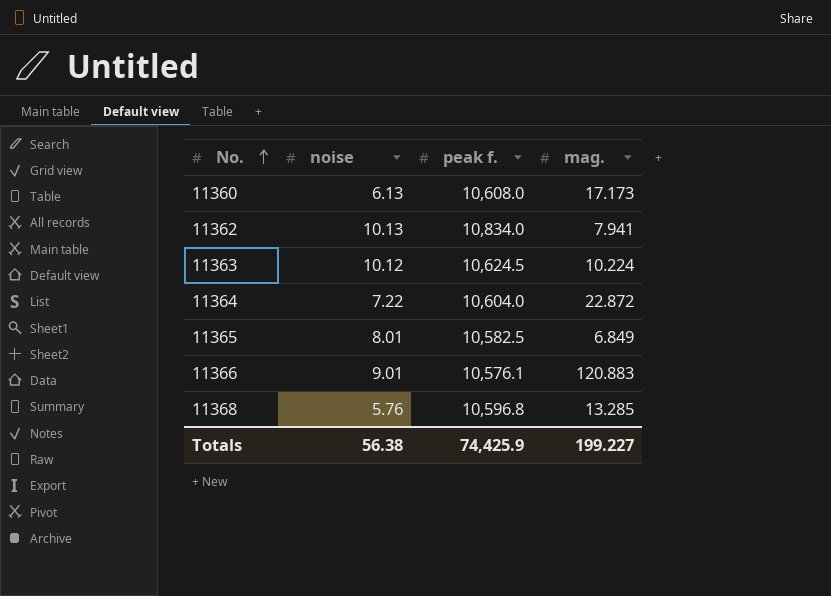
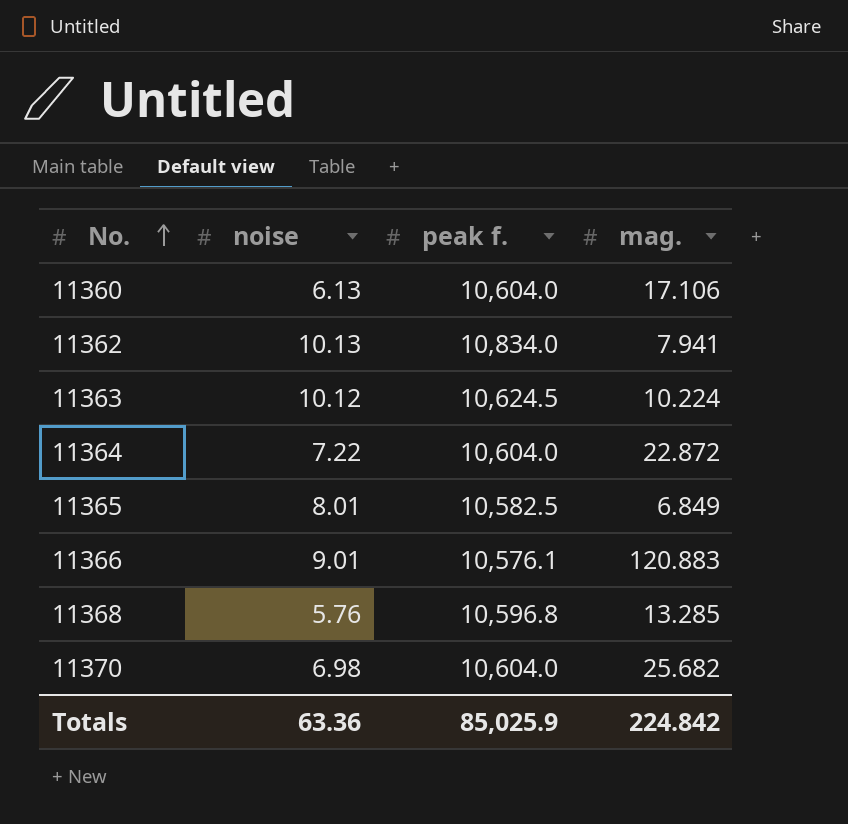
11360 | peak f.: 10,608.0 -> 10,604.0
11360 | mag.: 17.173 -> 17.106
row 11370: none -> 6.98 | 10,604.0 | 25.682
Totals | noise: 56.38 -> 63.36
Totals | peak f.: 74,425.9 -> 85,025.9
Totals | mag.: 199.227 -> 224.842

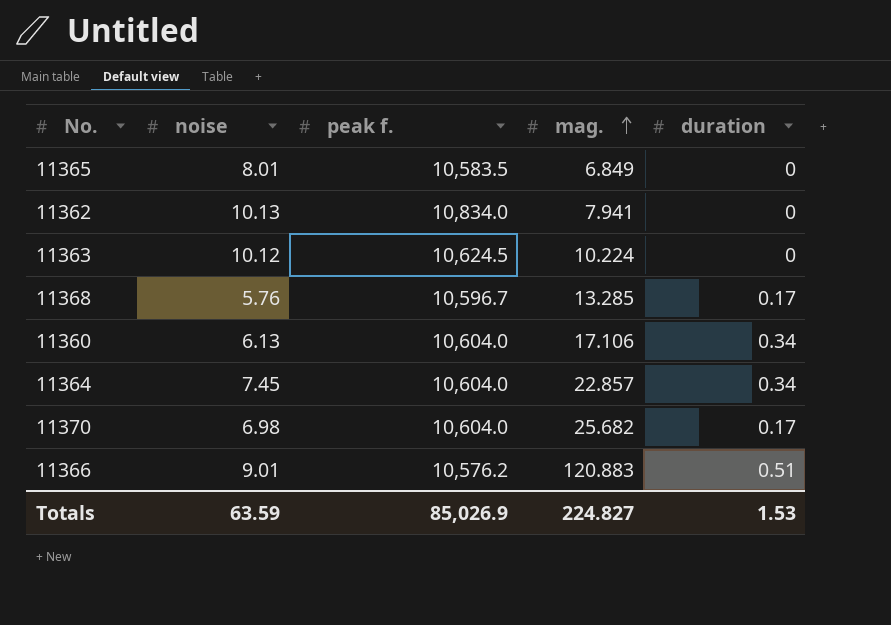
row order: No. ascending -> mag. ascending
column duration | position: none -> 5
11365 | peak f.: 10,582.5 -> 10,583.5
11368 | peak f.: 10,596.8 -> 10,596.7
11364 | noise: 7.22 -> 7.45
11364 | mag.: 22.872 -> 22.857
11366 | peak f.: 10,576.1 -> 10,576.2
Totals | noise: 63.36 -> 63.59
Totals | peak f.: 85,025.9 -> 85,026.9
Totals | mag.: 224.842 -> 224.827

